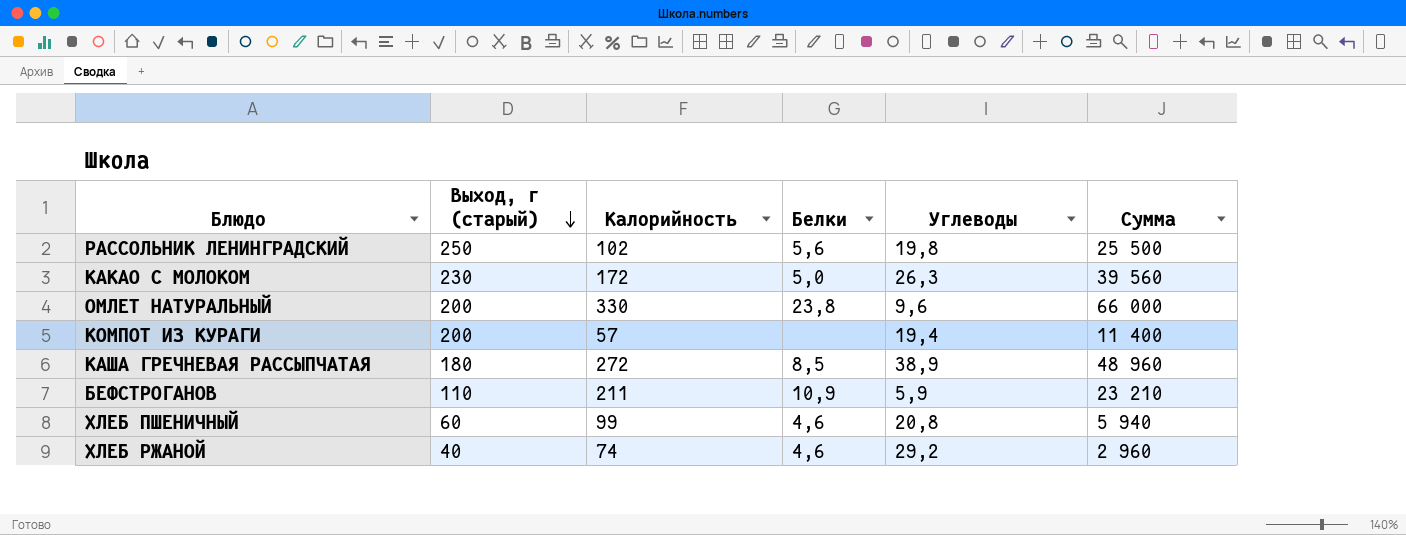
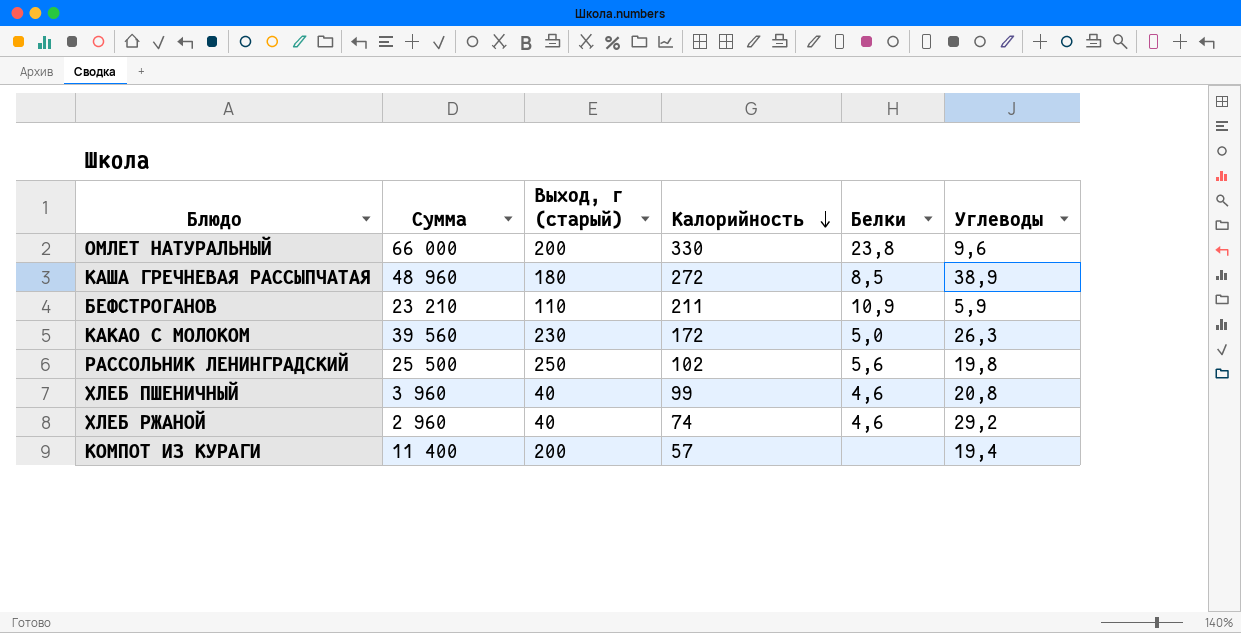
row order: Выход, г (старый) descending -> Калорийность descending
column Сумма | position: 6 -> 2
ХЛЕБ ПШЕНИЧНЫЙ | Сумма: 5 940 -> 3 960
ХЛЕБ ПШЕНИЧНЫЙ | Выход, г (старый): 60 -> 40

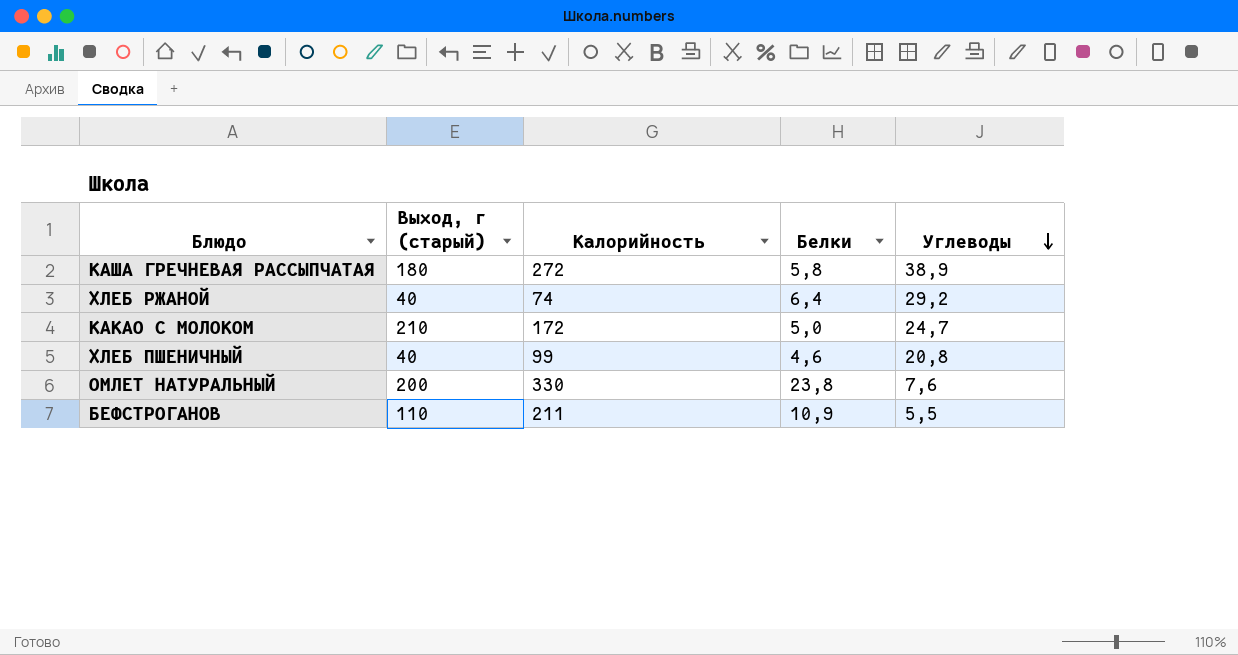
row order: Калорийность descending -> Углеводы descending
column Сумма | formula: [Выход, г (старый)] * [Калорийность] -> none
row РАССОЛЬНИК ЛЕНИНГРАДСКИЙ: 25 500 | 250 | 102 | 5,6 | 19,8 -> none
row КОМПОТ ИЗ КУРАГИ: 11 400 | 200 | 57 | none | 19,4 -> none
КАША ГРЕЧНЕВАЯ РАССЫПЧАТАЯ | Белки: 8,5 -> 5,8
ХЛЕБ РЖАНОЙ | Белки: 4,6 -> 6,4
КАКАО С МОЛОКОМ | Выход, г (старый): 230 -> 210
КАКАО С МОЛОКОМ | Углеводы: 26,3 -> 24,7
ОМЛЕТ НАТУРАЛЬНЫЙ | Углеводы: 9,6 -> 7,6
БЕФСТРОГАНОВ | Углеводы: 5,9 -> 5,5

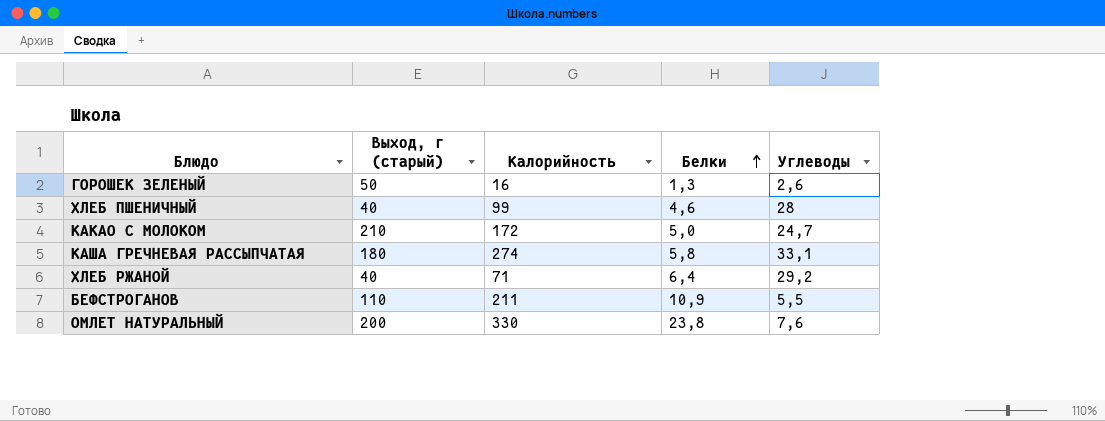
row order: Углеводы descending -> Белки ascending
row ГОРОШЕК ЗЕЛЕНЫЙ: none -> 50 | 16 | 1,3 | 2,6
ХЛЕБ ПШЕНИЧНЫЙ | Углеводы: 20,8 -> 28
КАША ГРЕЧНЕВАЯ РАССЫПЧАТАЯ | Калорийность: 272 -> 274
КАША ГРЕЧНЕВАЯ РАССЫПЧАТАЯ | Углеводы: 38,9 -> 33,1
ХЛЕБ РЖАНОЙ | Калорийность: 74 -> 71

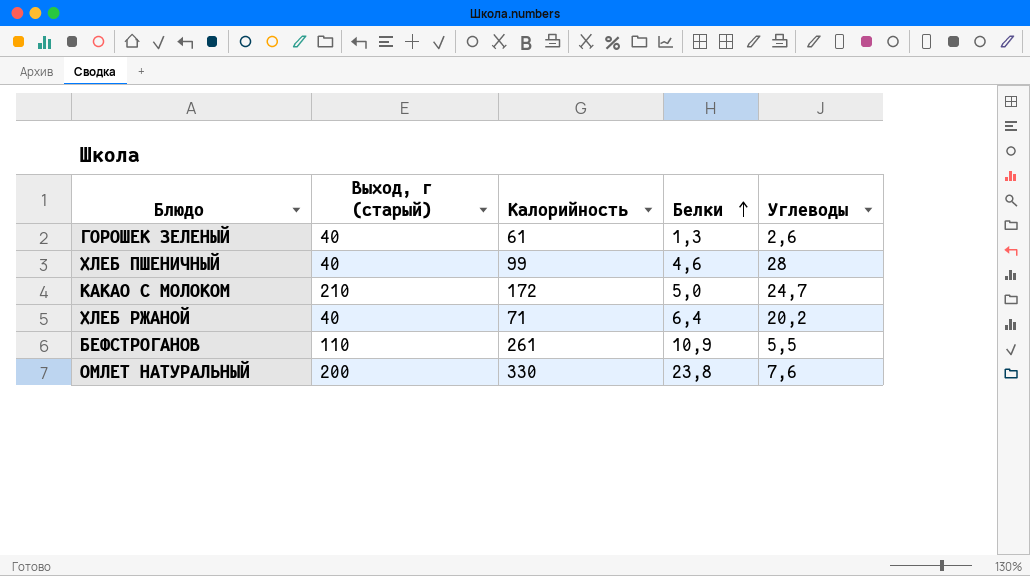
row КАША ГРЕЧНЕВАЯ РАССЫПЧАТАЯ: 180 | 274 | 5,8 | 33,1 -> none
ГОРОШЕК ЗЕЛЕНЫЙ | Выход, г (старый): 50 -> 40
ГОРОШЕК ЗЕЛЕНЫЙ | Калорийность: 16 -> 61
ХЛЕБ РЖАНОЙ | Углеводы: 29,2 -> 20,2
БЕФСТРОГАНОВ | Калорийность: 211 -> 261

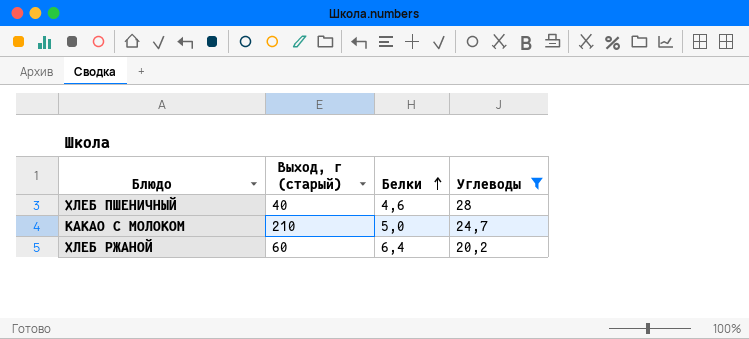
filter: none -> Углеводы >= 20,2
column Калорийность | position: 3 -> none
ХЛЕБ РЖАНОЙ | Выход, г (старый): 40 -> 60

